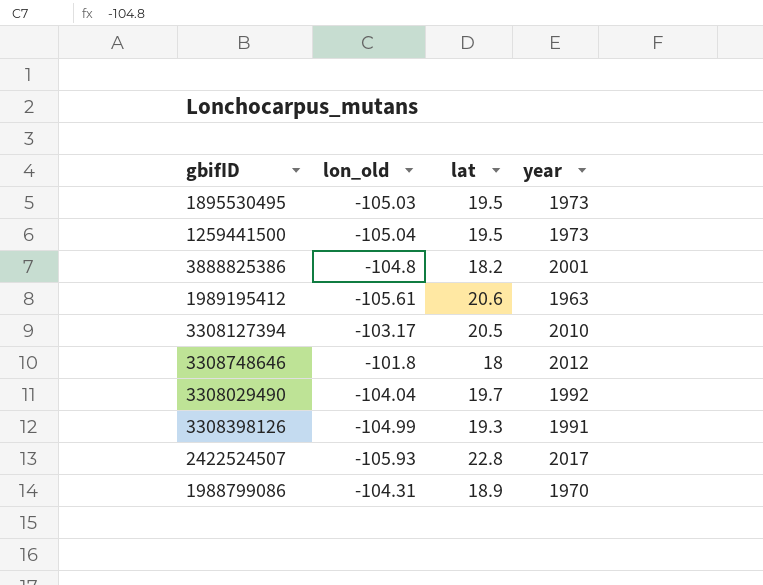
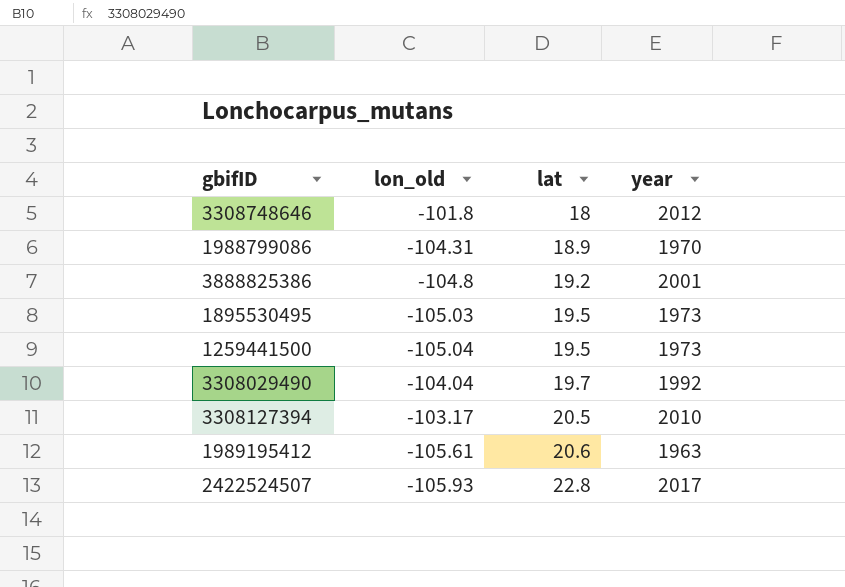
row order: none -> lat ascending
row 3308398126: -104.99 | 19.3 | 1991 -> none
3888825386 | lat: 18.2 -> 19.2

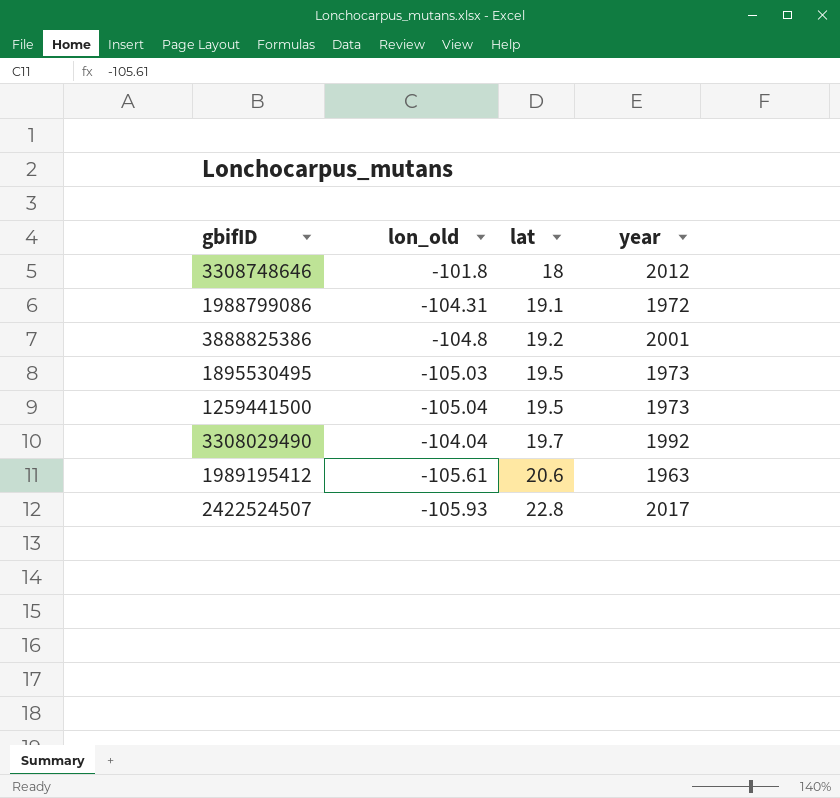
row 3308127394: -103.17 | 20.5 | 2010 -> none
1988799086 | lat: 18.9 -> 19.1
1988799086 | year: 1970 -> 1972

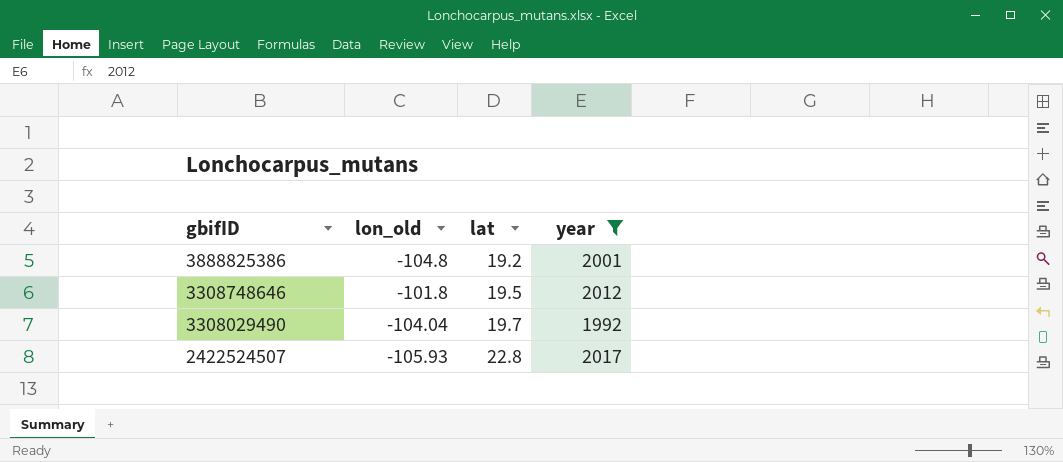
filter: none -> year >= 1992
row order: lat ascending -> gbifID descending
3308748646 | lat: 18 -> 19.5

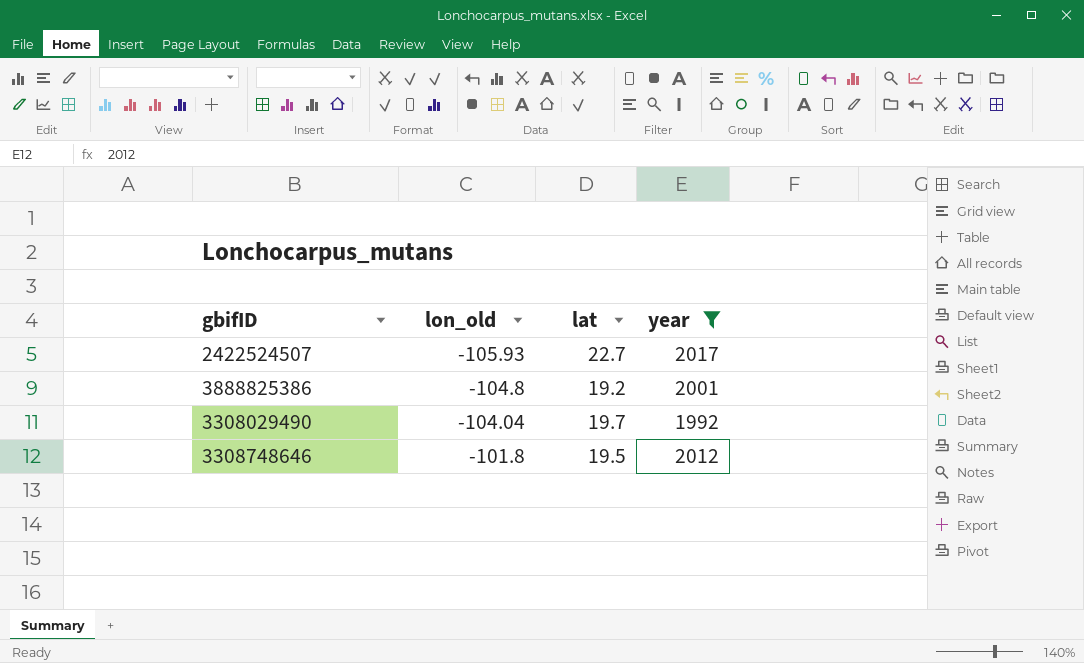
row order: gbifID descending -> lon_old ascending
2422524507 | lat: 22.8 -> 22.7

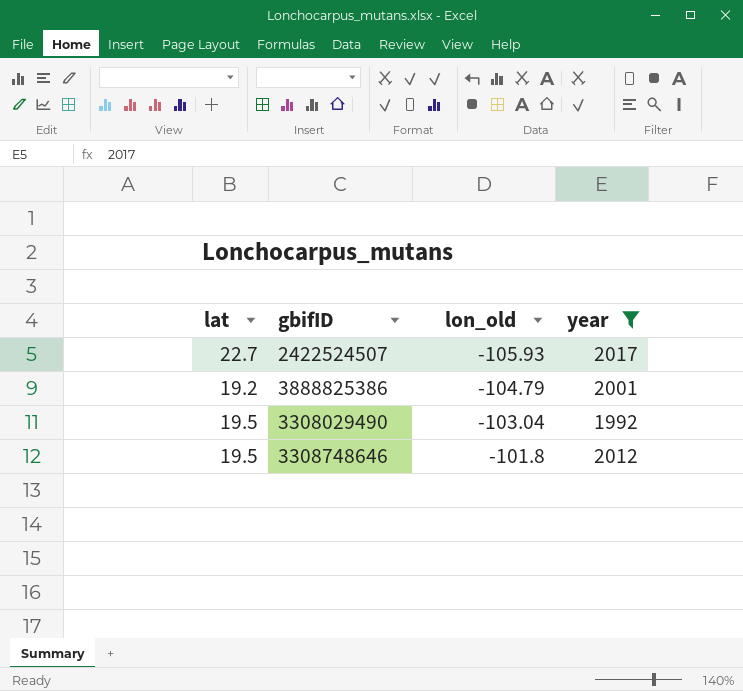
column lat | position: 3 -> 1
3888825386 | lon_old: -104.8 -> -104.79
3308029490 | lat: 19.7 -> 19.5
3308029490 | lon_old: -104.04 -> -103.04

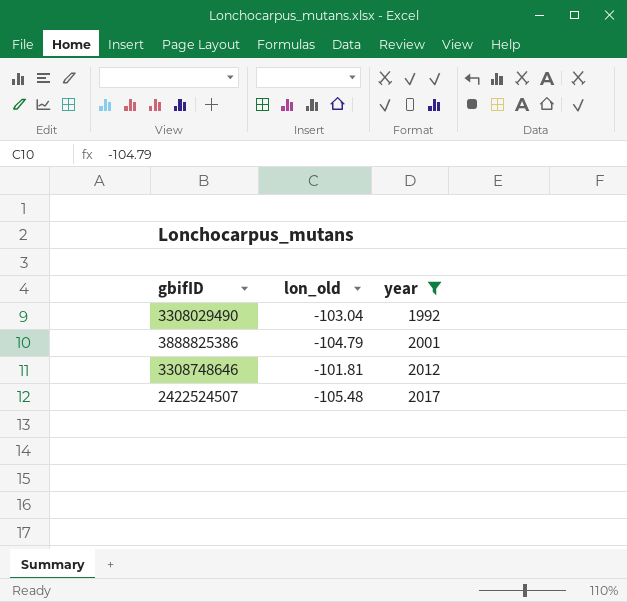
row order: lon_old ascending -> year ascending
column lat | position: 1 -> none
3308748646 | lon_old: -101.8 -> -101.81
2422524507 | lon_old: -105.93 -> -105.48

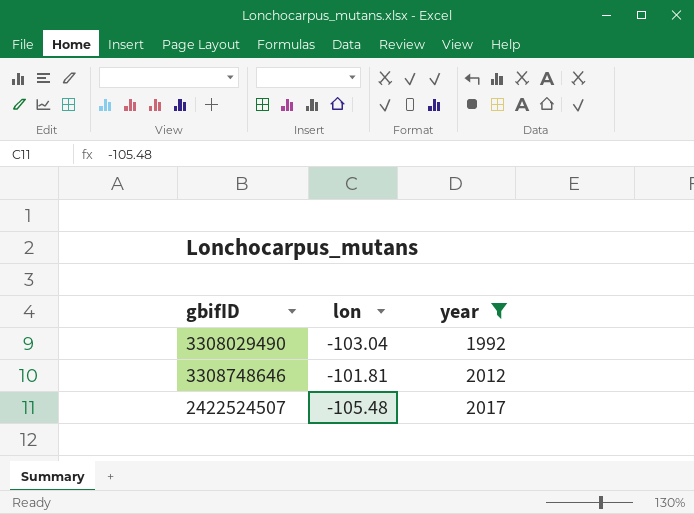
column name: lon_old -> lon
row 3888825386: -104.79 | 2001 -> none

